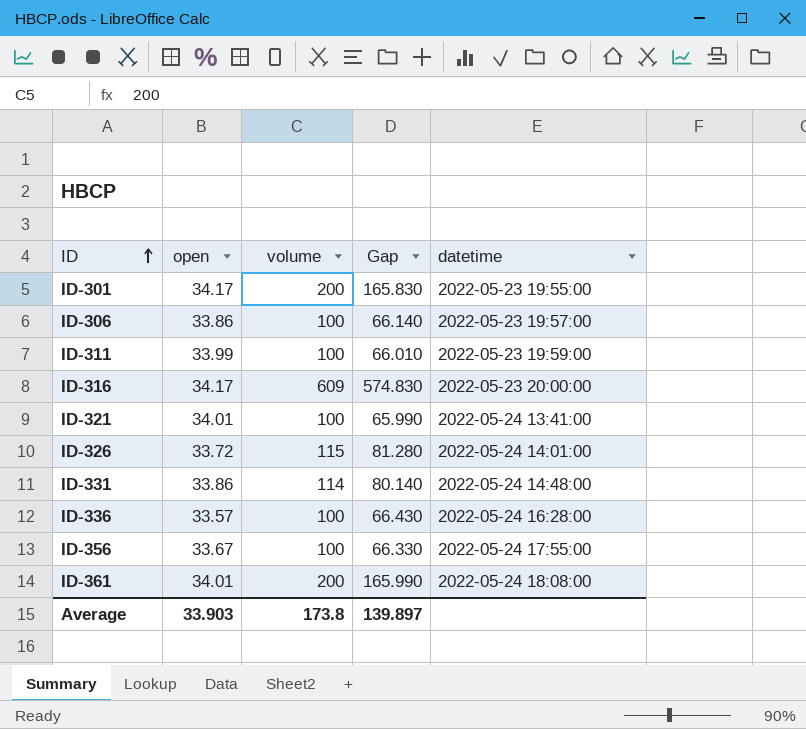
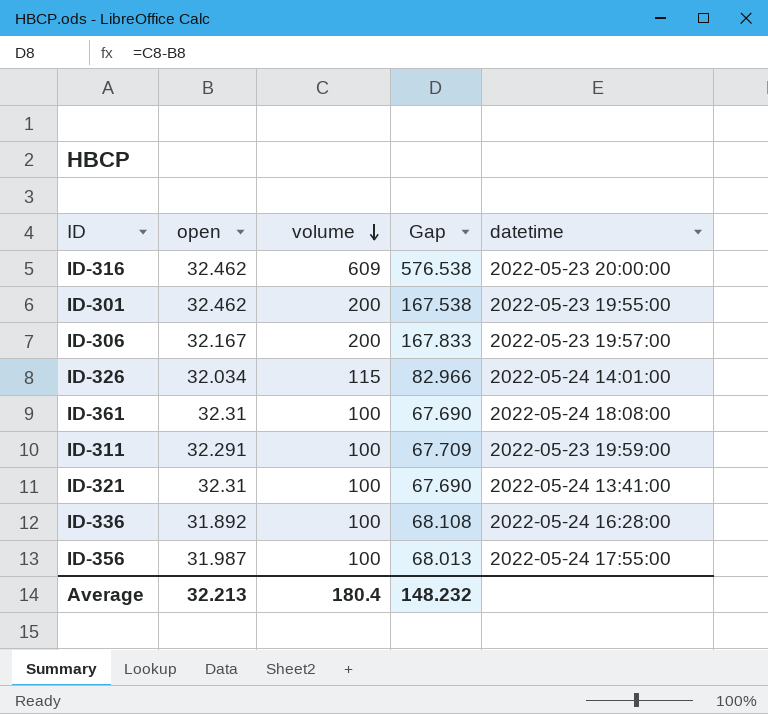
row order: ID ascending -> volume descending
row ID-331: 33.86 | 114 | 80.140 | 2022-05-24 14:48:00 -> none
ID-316 | open: 34.17 -> 32.462
ID-316 | Gap: 574.830 -> 576.538
ID-301 | open: 34.17 -> 32.462
ID-301 | Gap: 165.830 -> 167.538
ID-306 | open: 33.86 -> 32.167
ID-306 | volume: 100 -> 200
ID-306 | Gap: 66.140 -> 167.833
ID-326 | open: 33.72 -> 32.034
ID-326 | Gap: 81.280 -> 82.966
ID-361 | open: 34.01 -> 32.31
ID-361 | volume: 200 -> 100
ID-361 | Gap: 165.990 -> 67.690
ID-311 | open: 33.99 -> 32.291
ID-311 | Gap: 66.010 -> 67.709
ID-321 | open: 34.01 -> 32.31
ID-321 | Gap: 65.990 -> 67.690
ID-336 | open: 33.57 -> 31.892
ID-336 | Gap: 66.430 -> 68.108
ID-356 | open: 33.67 -> 31.987
ID-356 | Gap: 66.330 -> 68.013
Average | open: 33.903 -> 32.213
Average | volume: 173.8 -> 180.4
Average | Gap: 139.897 -> 148.232

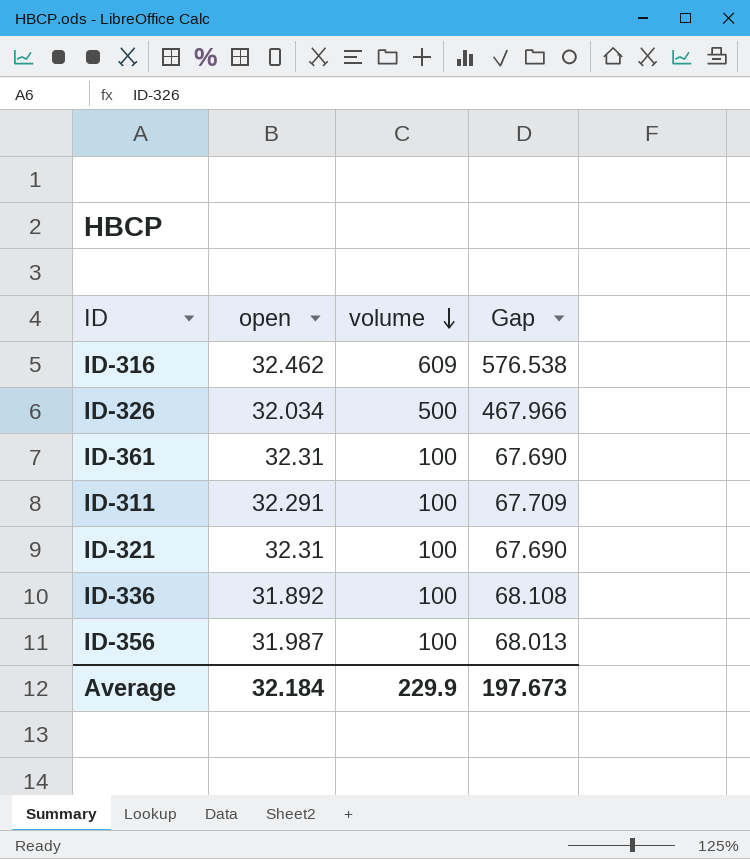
column datetime | position: 5 -> none
row ID-301: 32.462 | 200 | 167.538 | 2022-05-23 19:55:00 -> none
row ID-306: 32.167 | 200 | 167.833 | 2022-05-23 19:57:00 -> none
ID-326 | volume: 115 -> 500
ID-326 | Gap: 82.966 -> 467.966
Average | open: 32.213 -> 32.184
Average | volume: 180.4 -> 229.9
Average | Gap: 148.232 -> 197.673

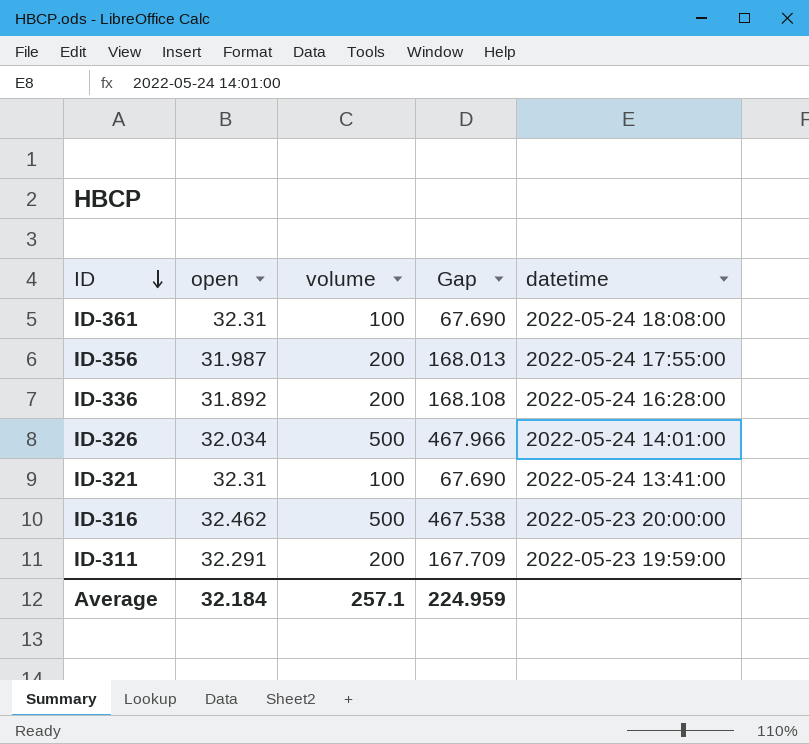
row order: volume descending -> ID descending
column datetime | position: none -> 5
ID-356 | volume: 100 -> 200
ID-356 | Gap: 68.013 -> 168.013
ID-336 | volume: 100 -> 200
ID-336 | Gap: 68.108 -> 168.108
ID-316 | volume: 609 -> 500
ID-316 | Gap: 576.538 -> 467.538
ID-311 | volume: 100 -> 200
ID-311 | Gap: 67.709 -> 167.709
Average | volume: 229.9 -> 257.1
Average | Gap: 197.673 -> 224.959

